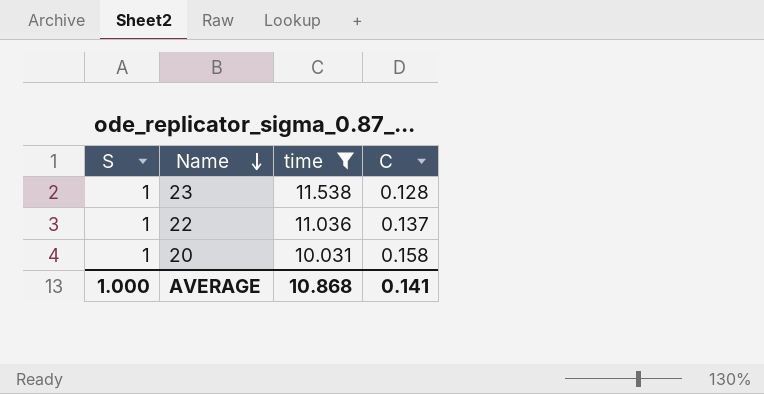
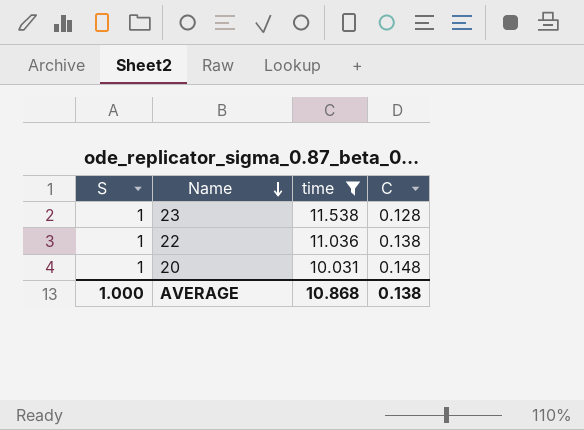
22 | C: 0.137 -> 0.138
20 | C: 0.158 -> 0.148
AVERAGE | C: 0.141 -> 0.138

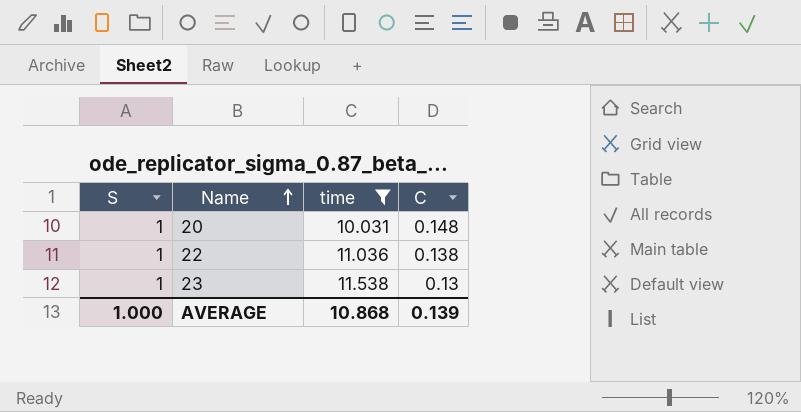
row order: Name descending -> Name ascending
23 | C: 0.128 -> 0.13
AVERAGE | C: 0.138 -> 0.139

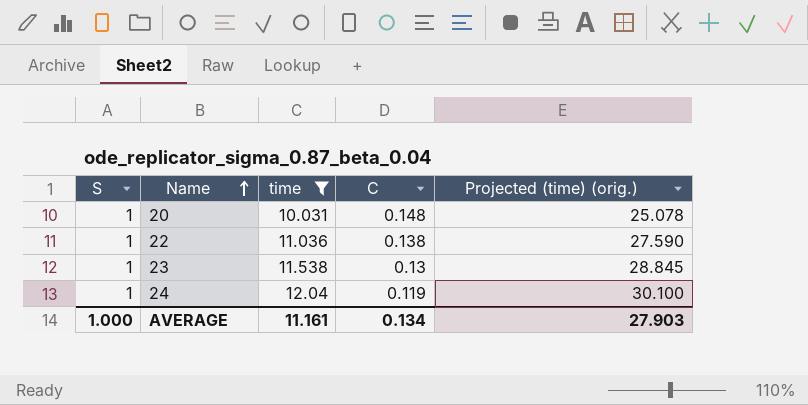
column Projected (time) (orig.) | formula: none -> [time] * 2.5
row 24: none -> 1 | 12.04 | 0.119 | 30.100
AVERAGE | time: 10.868 -> 11.161
AVERAGE | C: 0.139 -> 0.134

